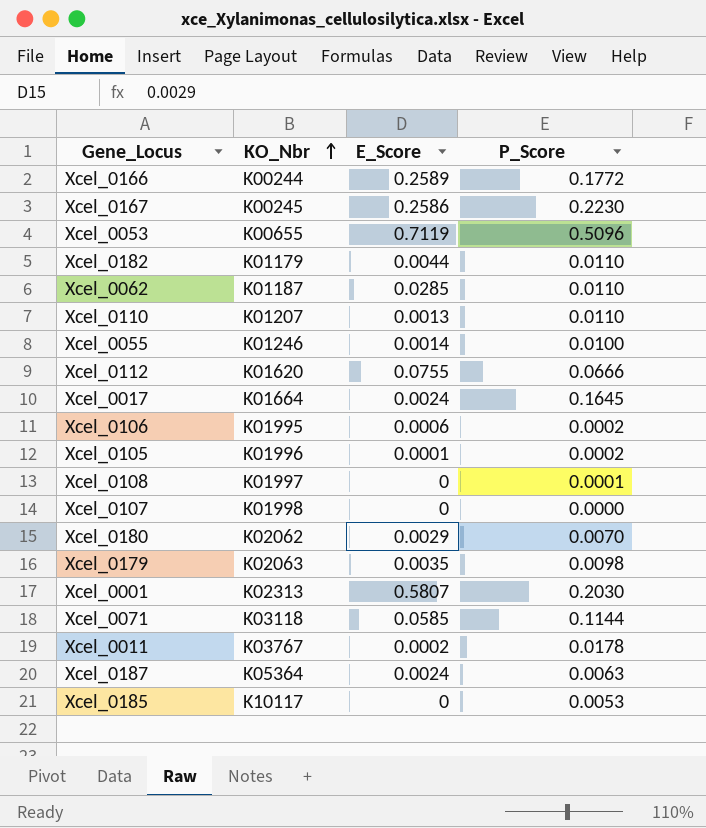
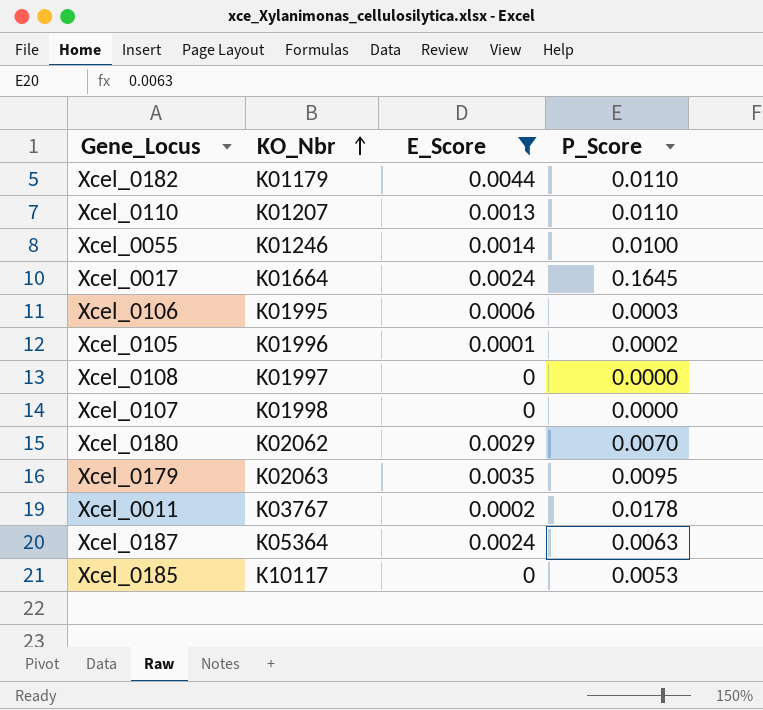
filter: none -> E_Score <= 0.0044
Xcel_0106 | P_Score: 0.0002 -> 0.0003
Xcel_0108 | P_Score: 0.0001 -> 0.0000
Xcel_0179 | P_Score: 0.0098 -> 0.0095

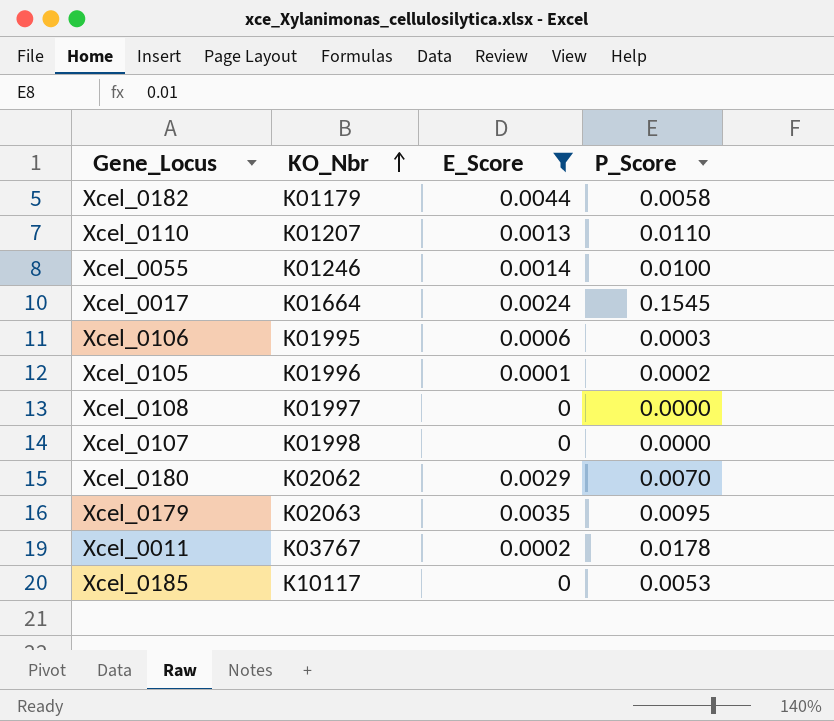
row Xcel_0187: K05364 | 0.0024 | 0.0063 -> none
Xcel_0182 | P_Score: 0.0110 -> 0.0058
Xcel_0017 | P_Score: 0.1645 -> 0.1545

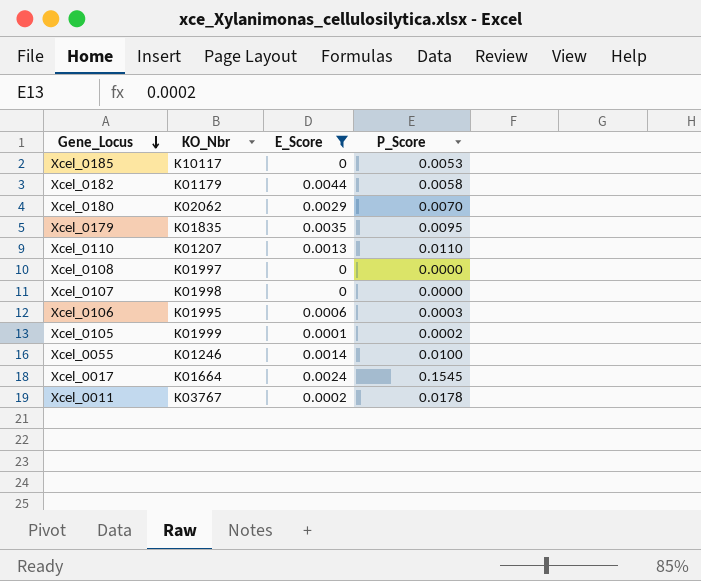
row order: KO_Nbr ascending -> Gene_Locus descending
Xcel_0179 | KO_Nbr: K02063 -> K01835
Xcel_0105 | KO_Nbr: K01996 -> K01999

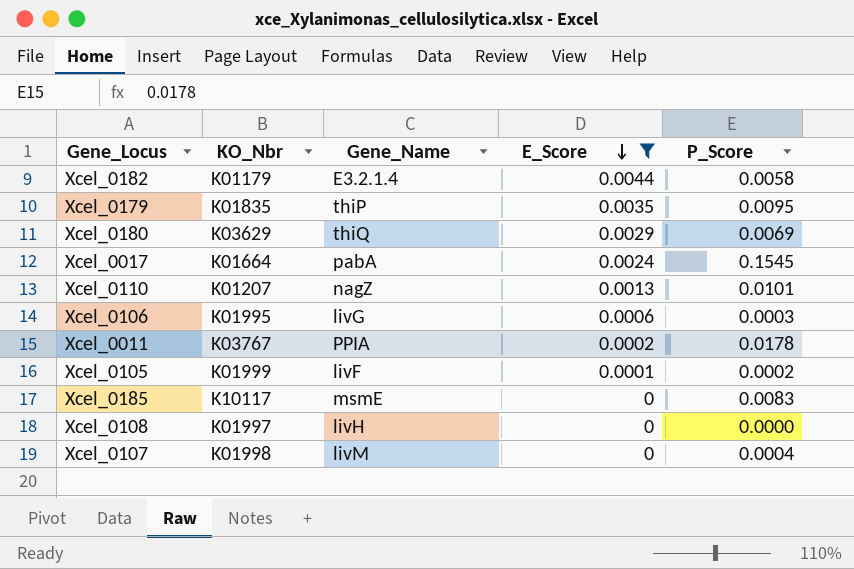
row order: Gene_Locus descending -> E_Score descending
column Gene_Name | position: none -> 3
row Xcel_0055: K01246 | 0.0014 | 0.0100 -> none
Xcel_0180 | KO_Nbr: K02062 -> K03629
Xcel_0180 | P_Score: 0.0070 -> 0.0069
Xcel_0110 | P_Score: 0.0110 -> 0.0101
Xcel_0185 | P_Score: 0.0053 -> 0.0083
Xcel_0107 | P_Score: 0.0000 -> 0.0004

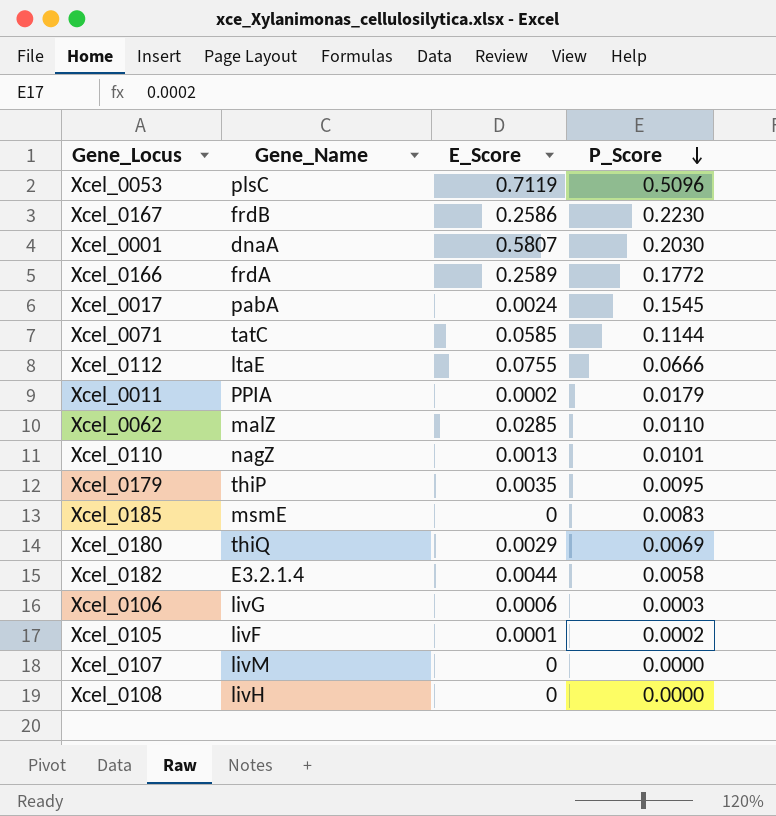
filter: E_Score <= 0.0044 -> none
row order: E_Score descending -> P_Score descending
column KO_Nbr | position: 2 -> none
Xcel_0011 | P_Score: 0.0178 -> 0.0179
Xcel_0107 | P_Score: 0.0004 -> 0.0000

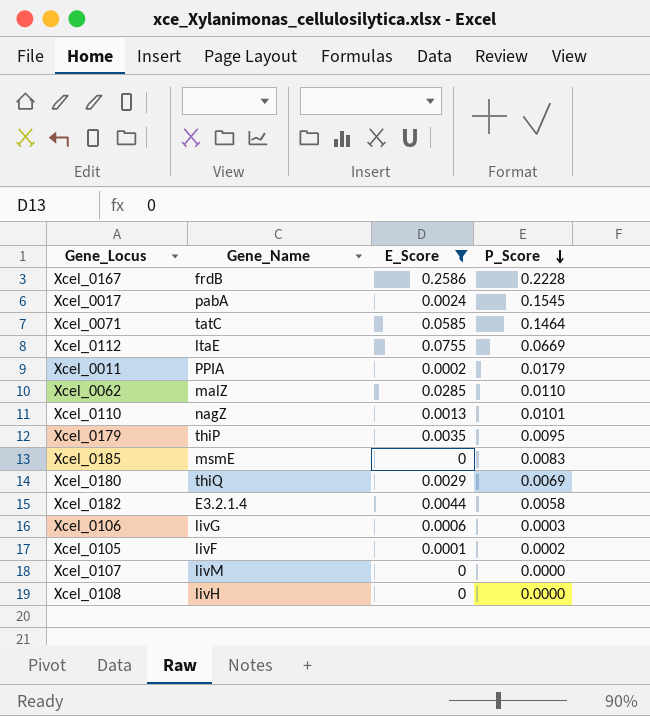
filter: none -> E_Score <= 0.2586
Xcel_0167 | P_Score: 0.2230 -> 0.2228
Xcel_0071 | P_Score: 0.1144 -> 0.1464
Xcel_0112 | P_Score: 0.0666 -> 0.0669

